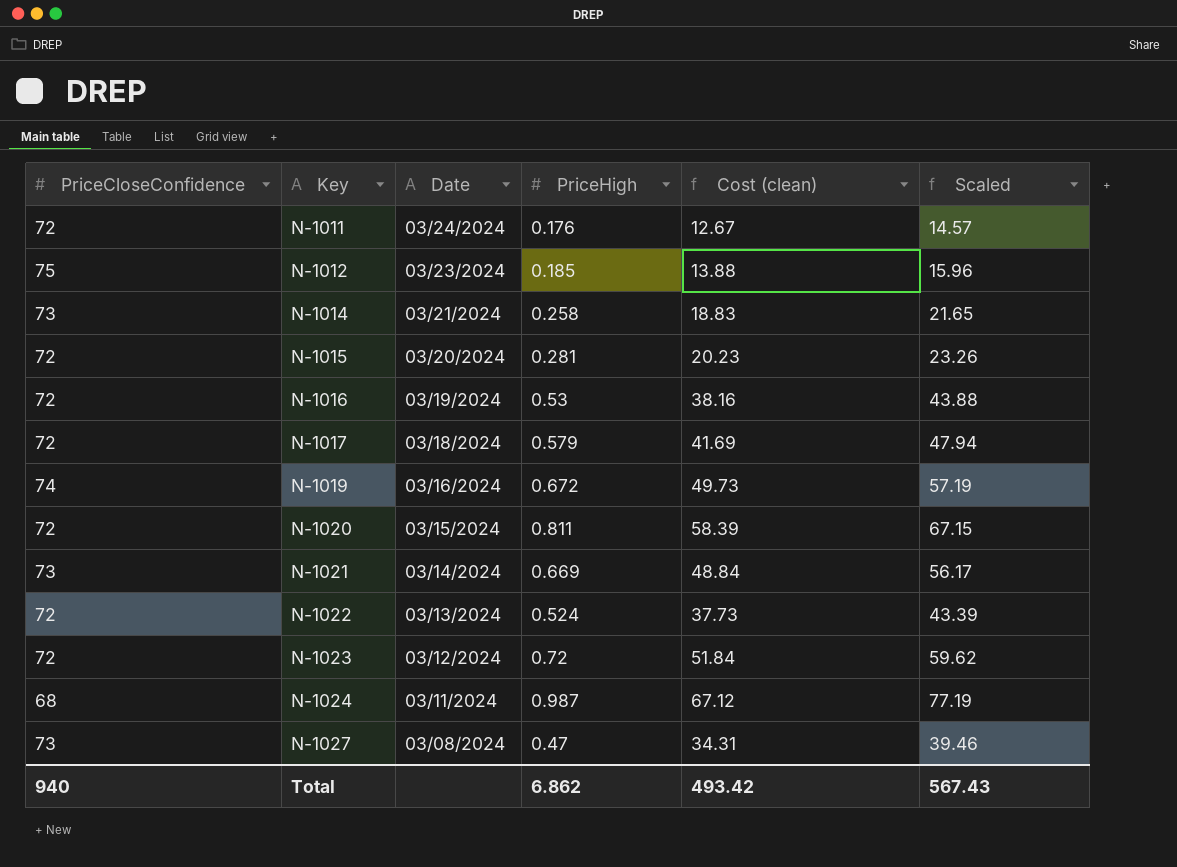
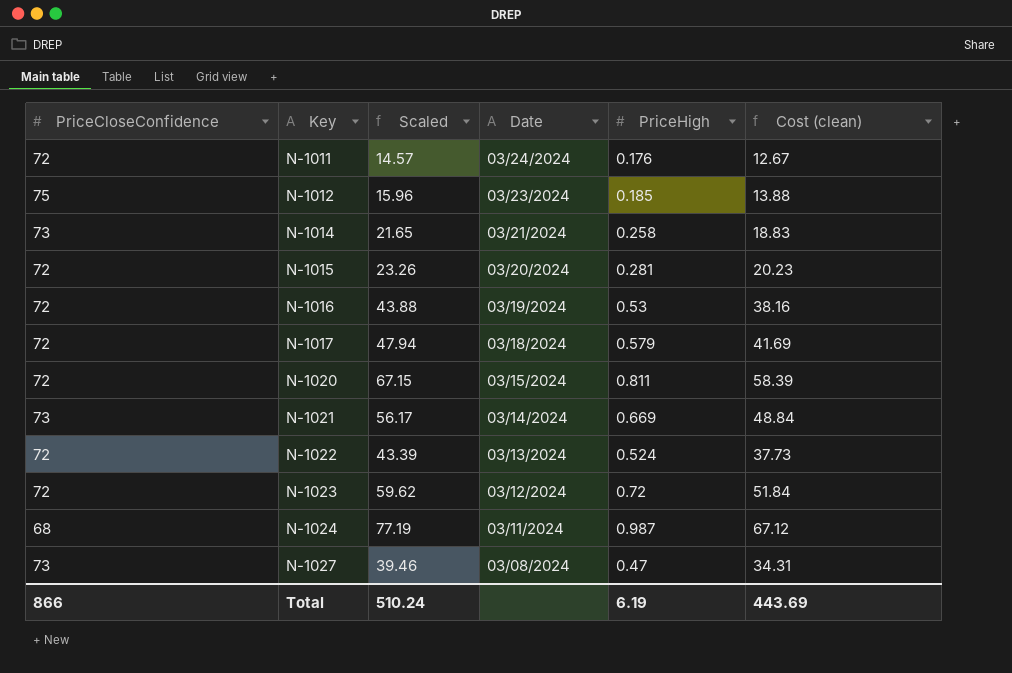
column Scaled | position: 6 -> 3
row N-1019: 74 | 03/16/2024 | 0.672 | 49.73 | 57.19 -> none
Total | PriceCloseConfidence: 940 -> 866
Total | Scaled: 567.43 -> 510.24
Total | PriceHigh: 6.862 -> 6.19
Total | Cost (clean): 493.42 -> 443.69

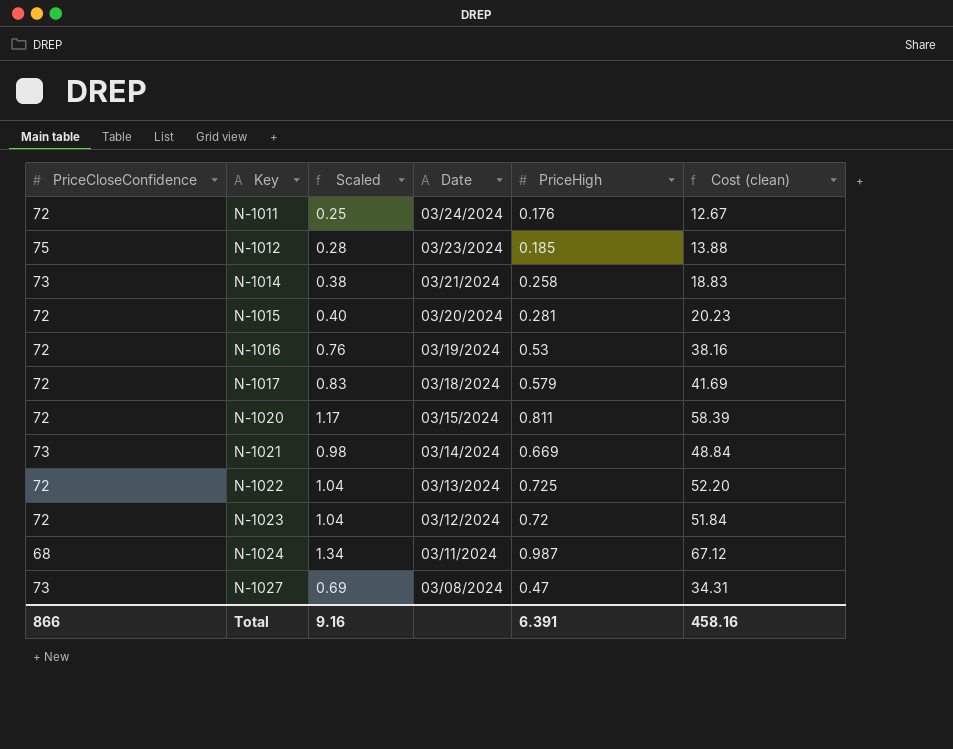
column Scaled | formula: [Cost (clean)] * 1.15 -> [Cost (clean)] * 0.02
N-1022 | PriceHigh: 0.524 -> 0.725
N-1022 | Cost (clean): 37.73 -> 52.20
Total | Scaled: 510.24 -> 9.16
Total | PriceHigh: 6.19 -> 6.391
Total | Cost (clean): 443.69 -> 458.16

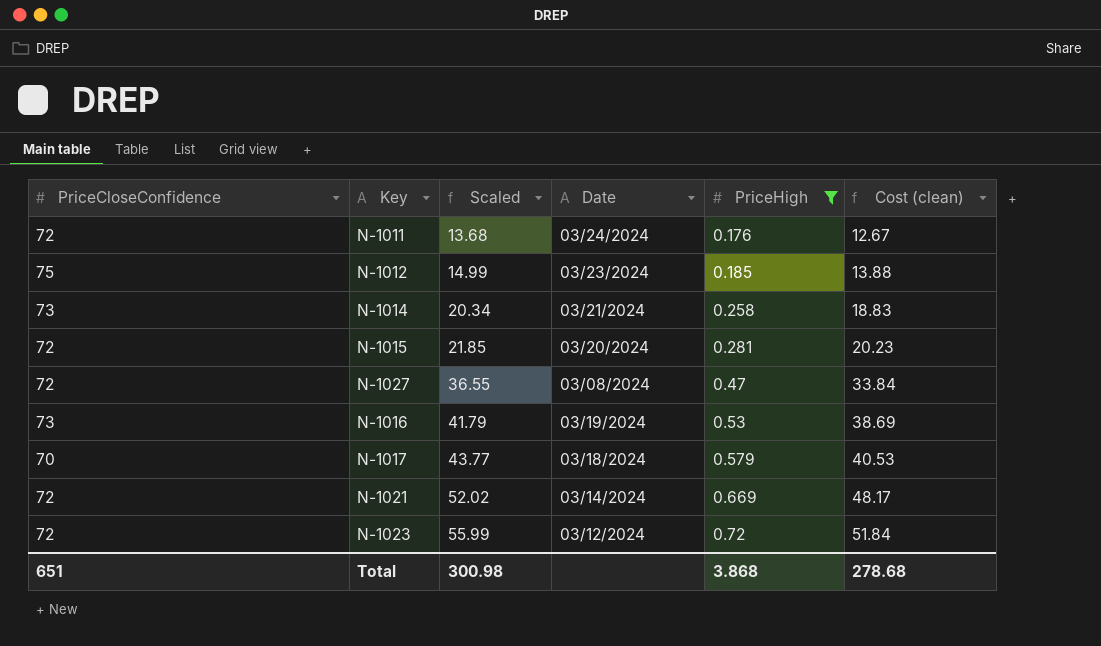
filter: none -> PriceHigh <= 0.72
row order: Key ascending -> Scaled ascending
column Scaled | formula: [Cost (clean)] * 0.02 -> [Cost (clean)] * 1.08
N-1027 | PriceCloseConfidence: 73 -> 72
N-1027 | Cost (clean): 34.31 -> 33.84
N-1016 | PriceCloseConfidence: 72 -> 73
N-1016 | Cost (clean): 38.16 -> 38.69
N-1017 | PriceCloseConfidence: 72 -> 70
N-1017 | Cost (clean): 41.69 -> 40.53
N-1021 | PriceCloseConfidence: 73 -> 72
N-1021 | Cost (clean): 48.84 -> 48.17
Total | PriceCloseConfidence: 866 -> 651
Total | Scaled: 9.16 -> 300.98
Total | PriceHigh: 6.391 -> 3.868
Total | Cost (clean): 458.16 -> 278.68

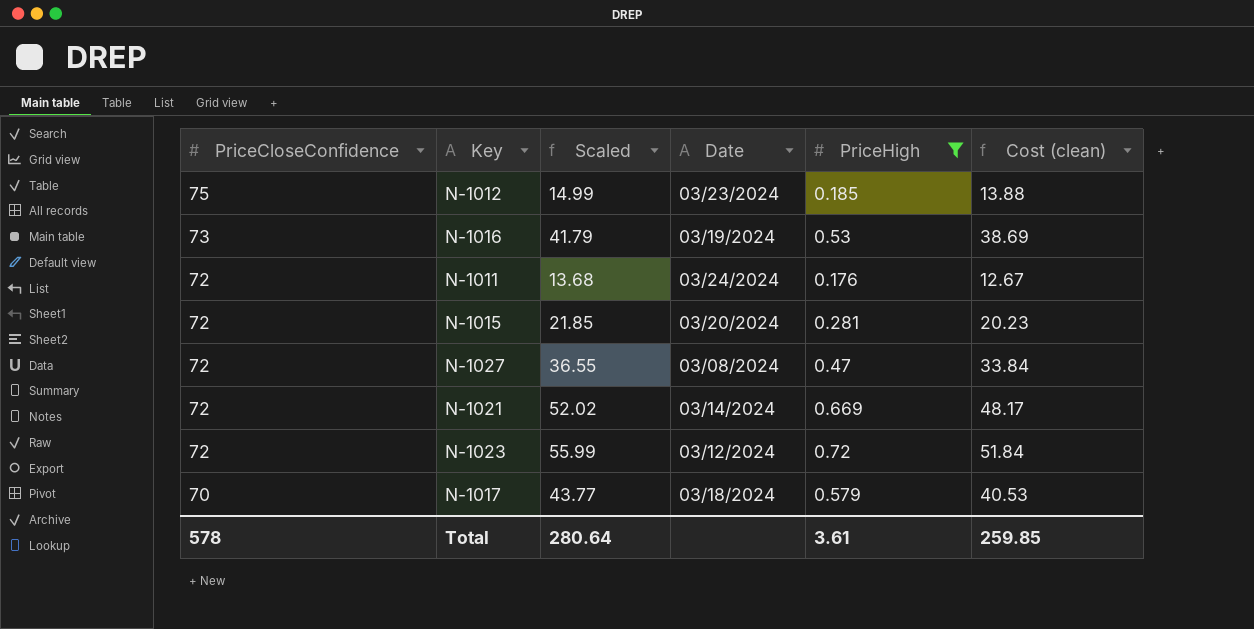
row order: Scaled ascending -> PriceCloseConfidence descending
row N-1014: 73 | 20.34 | 03/21/2024 | 0.258 | 18.83 -> none
Total | PriceCloseConfidence: 651 -> 578
Total | Scaled: 300.98 -> 280.64
Total | PriceHigh: 3.868 -> 3.61
Total | Cost (clean): 278.68 -> 259.85

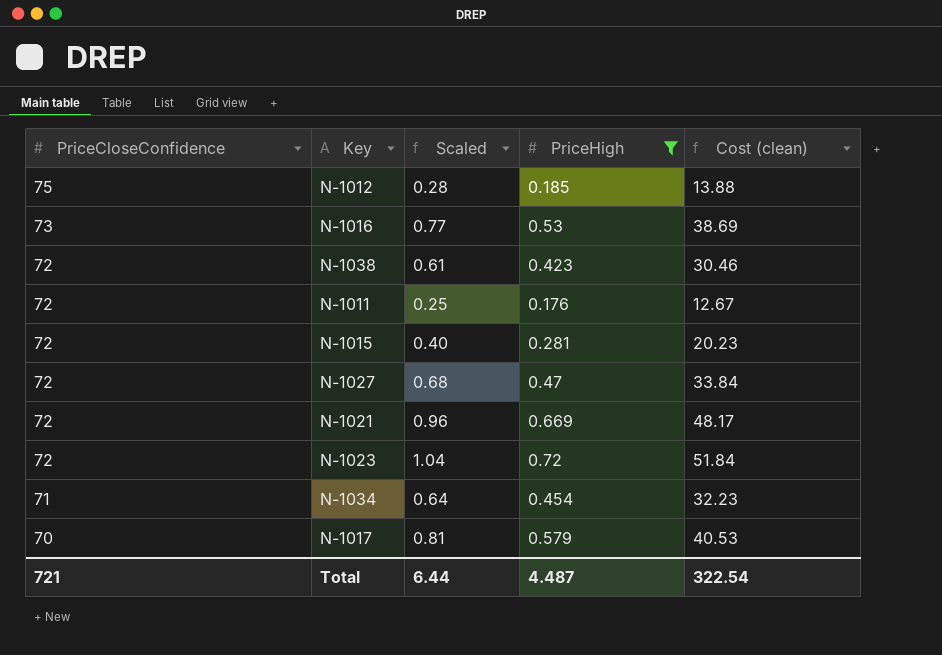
column Date | position: 4 -> none
column Scaled | formula: [Cost (clean)] * 1.08 -> [Cost (clean)] * 0.02
row N-1038: none -> 72 | 0.61 | 0.423 | 30.46
row N-1034: none -> 71 | 0.64 | 0.454 | 32.23
Total | PriceCloseConfidence: 578 -> 721
Total | Scaled: 280.64 -> 6.44
Total | PriceHigh: 3.61 -> 4.487
Total | Cost (clean): 259.85 -> 322.54

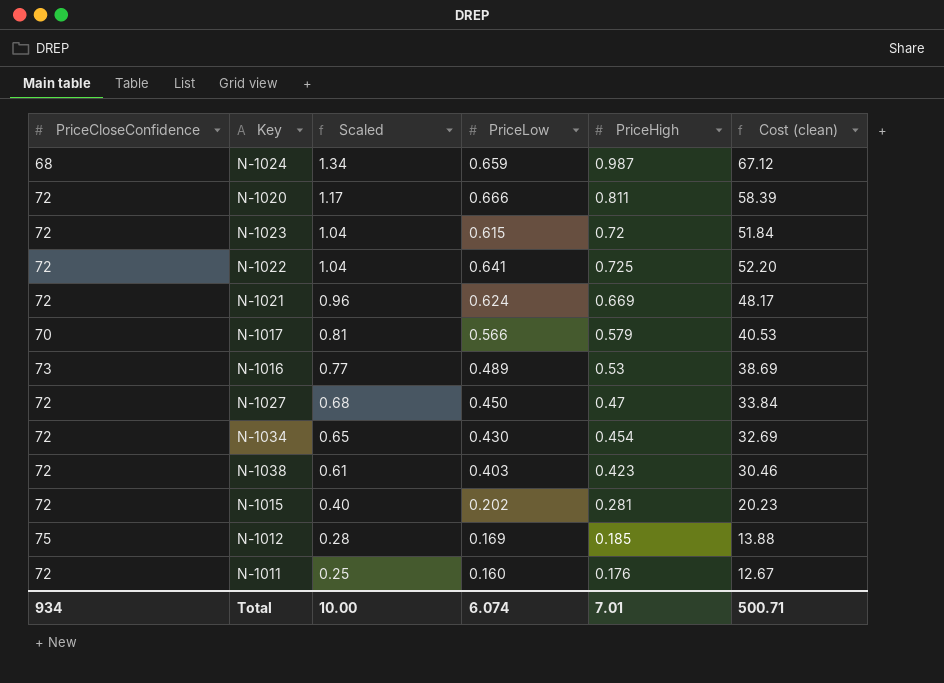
filter: PriceHigh <= 0.72 -> none
row order: PriceCloseConfidence descending -> Scaled descending
column PriceLow | position: none -> 4
N-1034 | PriceCloseConfidence: 71 -> 72
N-1034 | Scaled: 0.64 -> 0.65
N-1034 | Cost (clean): 32.23 -> 32.69
Total | PriceCloseConfidence: 721 -> 934
Total | Scaled: 6.44 -> 10.00
Total | PriceHigh: 4.487 -> 7.01
Total | Cost (clean): 322.54 -> 500.71

